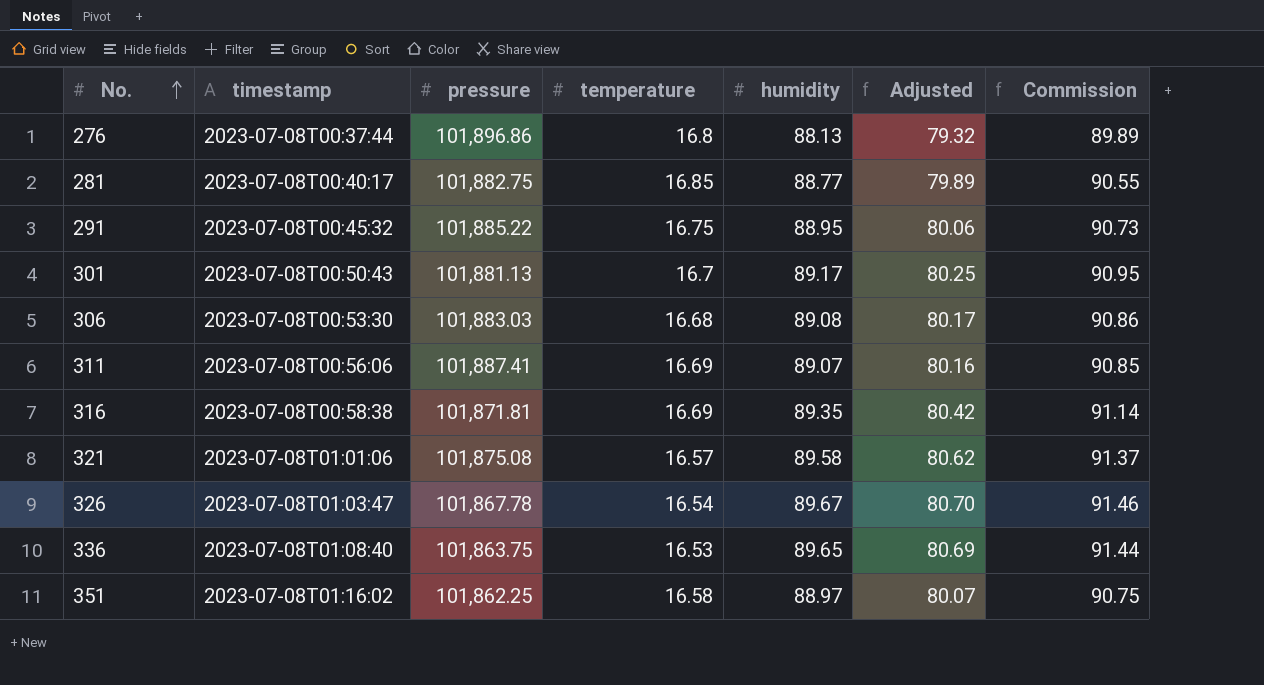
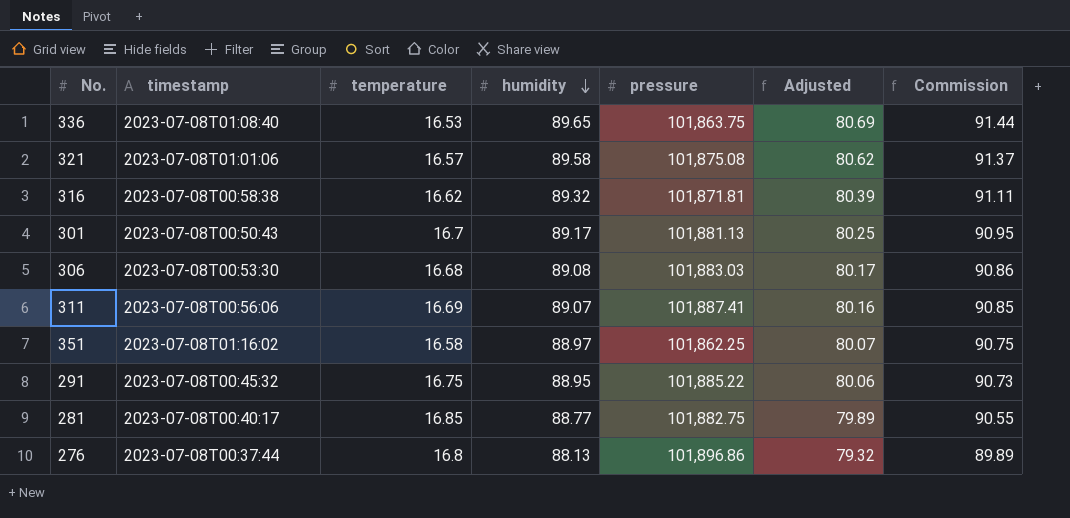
row order: No. ascending -> humidity descending
column pressure | position: 3 -> 5
row 326: 2023-07-08T01:03:47 | 101,867.78 | 16.54 | 89.67 | 80.70 | 91.46 -> none
316 | temperature: 16.69 -> 16.62
316 | humidity: 89.35 -> 89.32
316 | Adjusted: 80.42 -> 80.39
316 | Commission: 91.14 -> 91.11

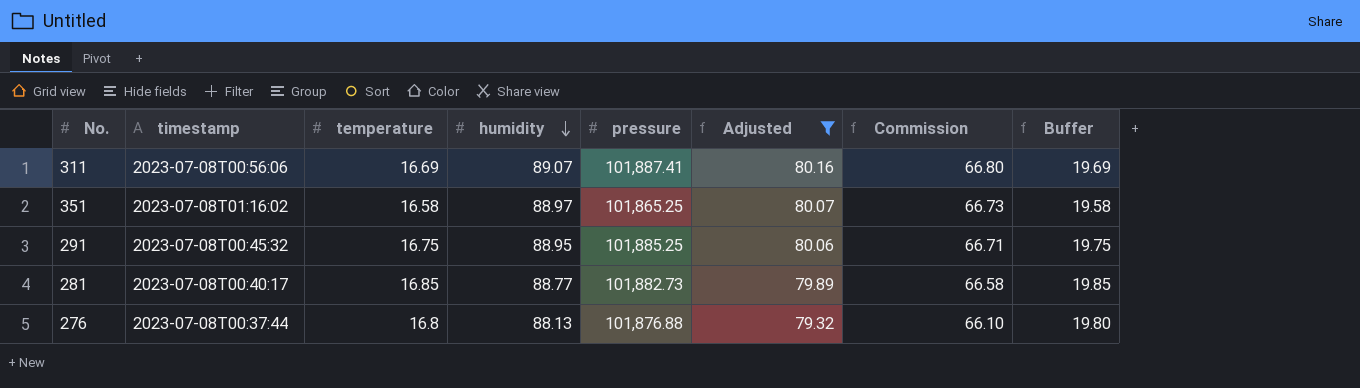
filter: none -> Adjusted <= 80.16
column Commission | formula: [humidity] * 1.02 -> [humidity] * 0.75
column Buffer | formula: none -> [temperature] + 3
351 | pressure: 101,862.25 -> 101,865.25
291 | pressure: 101,885.22 -> 101,885.25
281 | pressure: 101,882.75 -> 101,882.73
276 | pressure: 101,896.86 -> 101,876.88

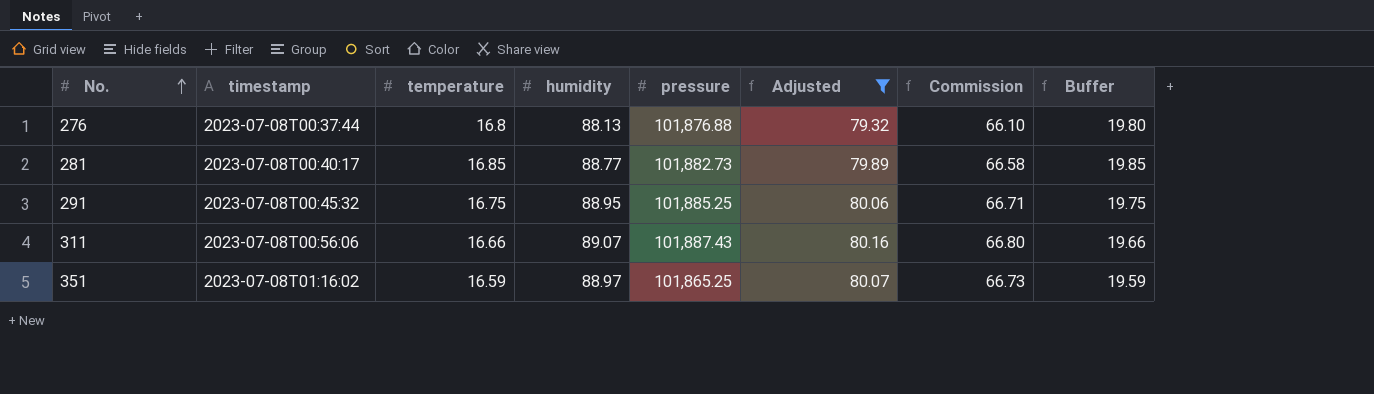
row order: humidity descending -> No. ascending
311 | temperature: 16.69 -> 16.66
311 | pressure: 101,887.41 -> 101,887.43
311 | Buffer: 19.69 -> 19.66
351 | temperature: 16.58 -> 16.59
351 | Buffer: 19.58 -> 19.59

